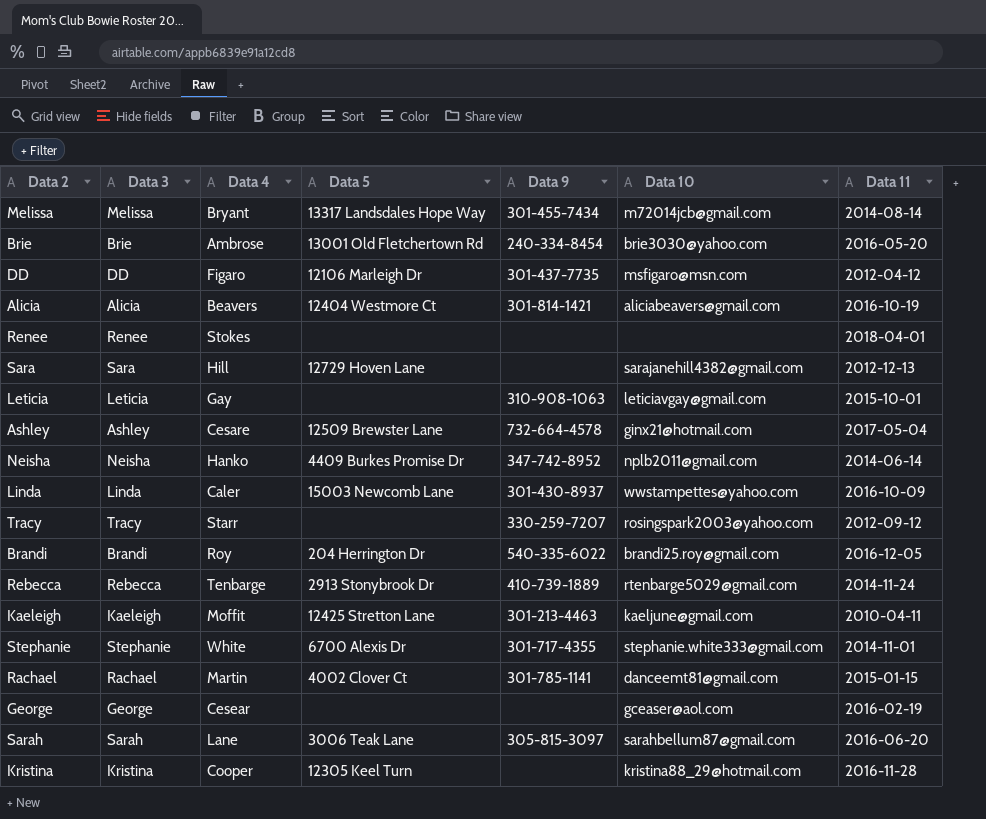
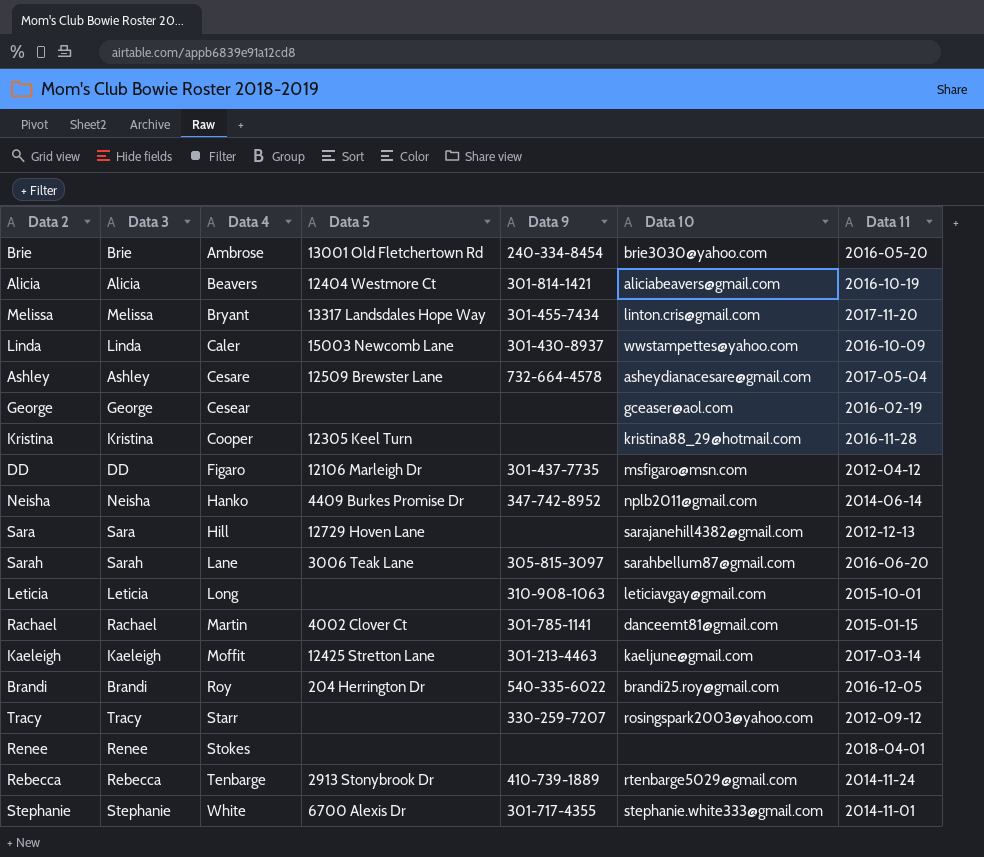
row order: none -> Data 4 ascending
Melissa | Data 10: m72014jcb@gmail.com -> linton.cris@gmail.com
Melissa | Data 11: 2014-08-14 -> 2017-11-20
Ashley | Data 10: ginx21@hotmail.com -> asheydianacesare@gmail.com
Leticia | Data 4: Gay -> Long
Kaeleigh | Data 11: 2010-04-11 -> 2017-03-14

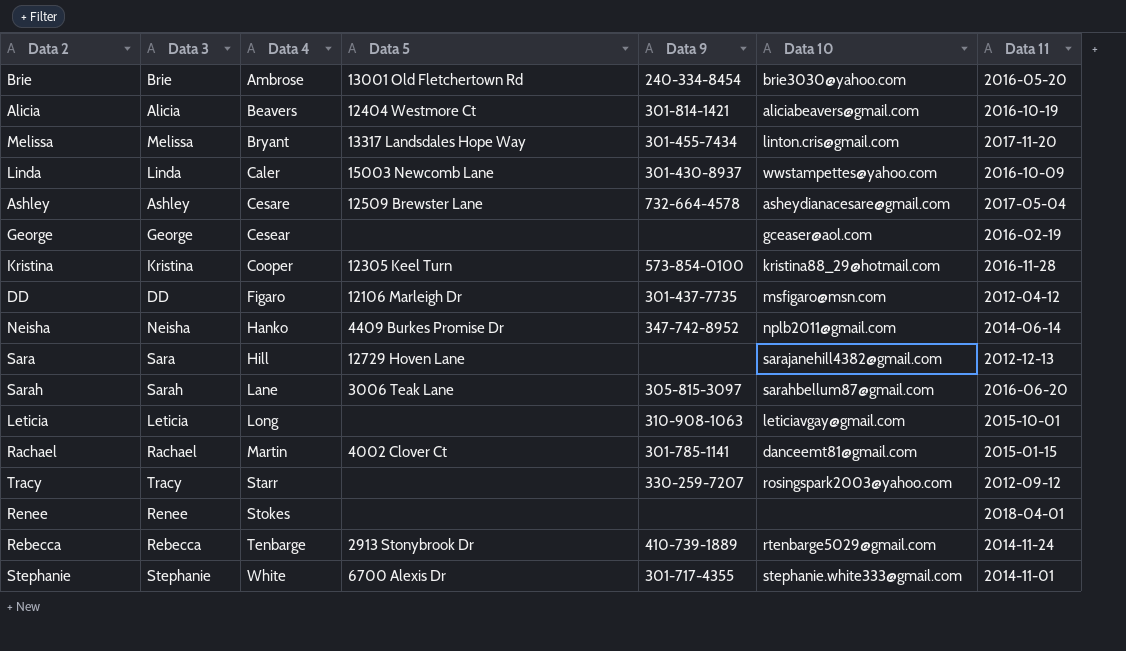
row Kaeleigh: Kaeleigh | Moffit | 12425 Stretton Lane | 301-213-4463 | kaeljune@gmail.com | 2017-03-14 -> none
row Brandi: Brandi | Roy | 204 Herrington Dr | 540-335-6022 | brandi25.roy@gmail.com | 2016-12-05 -> none
Kristina | Data 9: none -> 573-854-0100

